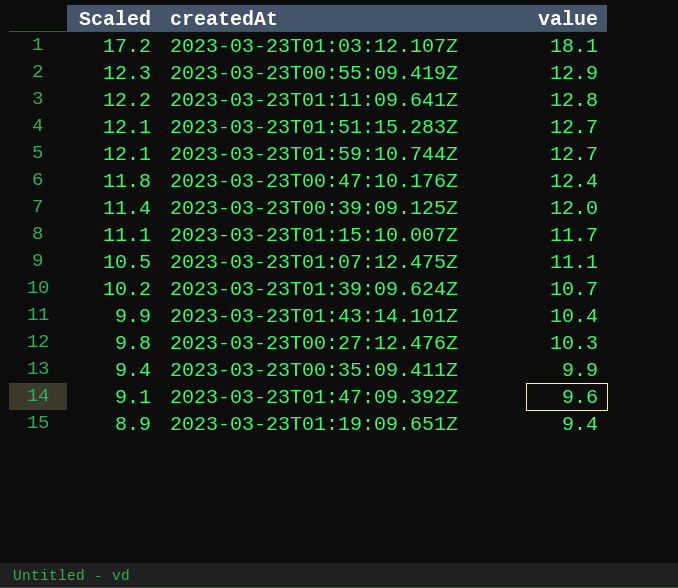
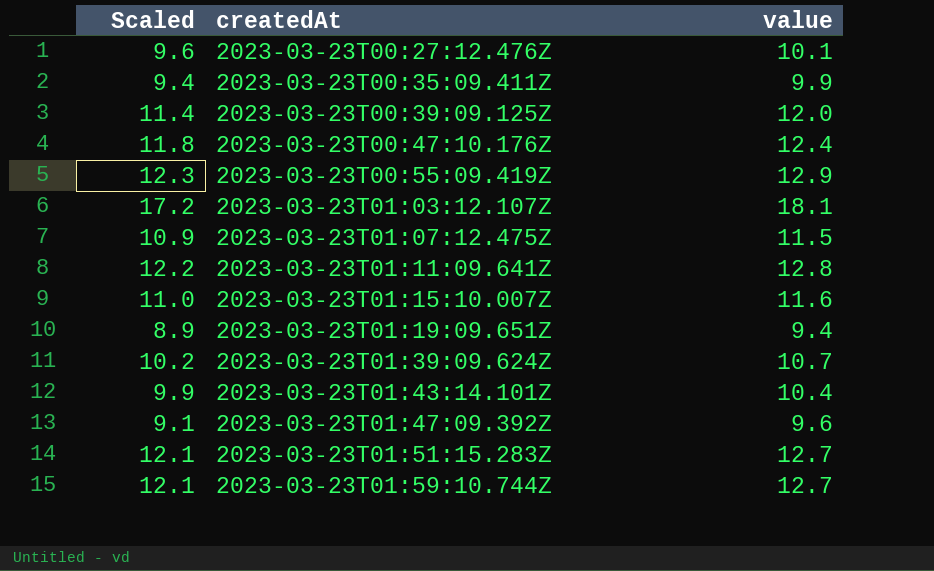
row order: Scaled descending -> createdAt ascending
2023-03-23T00:27:12.476Z | Scaled: 9.8 -> 9.6
2023-03-23T00:27:12.476Z | value: 10.3 -> 10.1
2023-03-23T01:07:12.475Z | Scaled: 10.5 -> 10.9
2023-03-23T01:07:12.475Z | value: 11.1 -> 11.5
2023-03-23T01:15:10.007Z | Scaled: 11.1 -> 11.0
2023-03-23T01:15:10.007Z | value: 11.7 -> 11.6

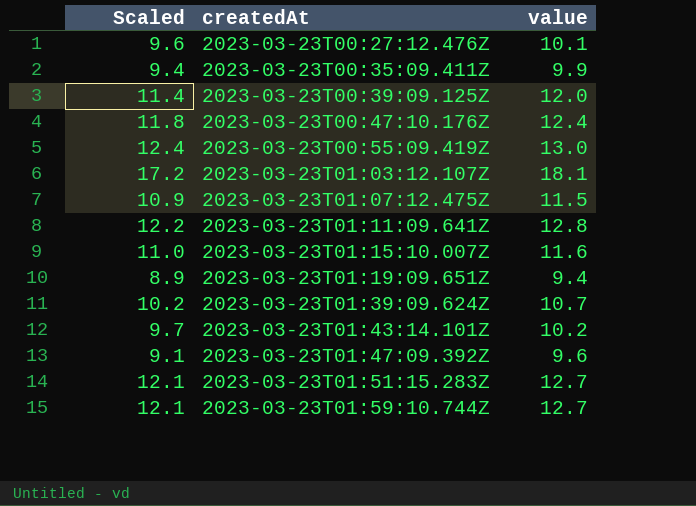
2023-03-23T00:55:09.419Z | Scaled: 12.3 -> 12.4
2023-03-23T00:55:09.419Z | value: 12.9 -> 13.0
2023-03-23T01:43:14.101Z | Scaled: 9.9 -> 9.7
2023-03-23T01:43:14.101Z | value: 10.4 -> 10.2

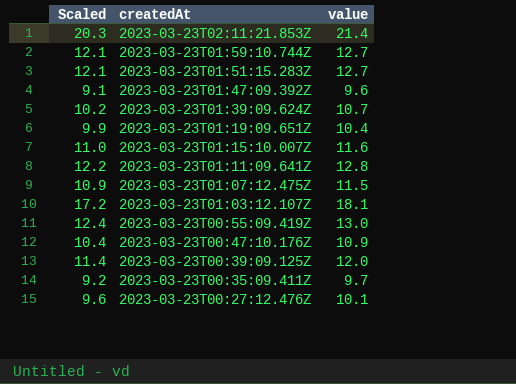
row order: createdAt ascending -> createdAt descending
row 2023-03-23T01:43:14.101Z: 9.7 | 10.2 -> none
row 2023-03-23T02:11:21.853Z: none -> 20.3 | 21.4
2023-03-23T01:19:09.651Z | Scaled: 8.9 -> 9.9
2023-03-23T01:19:09.651Z | value: 9.4 -> 10.4
2023-03-23T00:47:10.176Z | Scaled: 11.8 -> 10.4
2023-03-23T00:47:10.176Z | value: 12.4 -> 10.9
2023-03-23T00:35:09.411Z | Scaled: 9.4 -> 9.2
2023-03-23T00:35:09.411Z | value: 9.9 -> 9.7

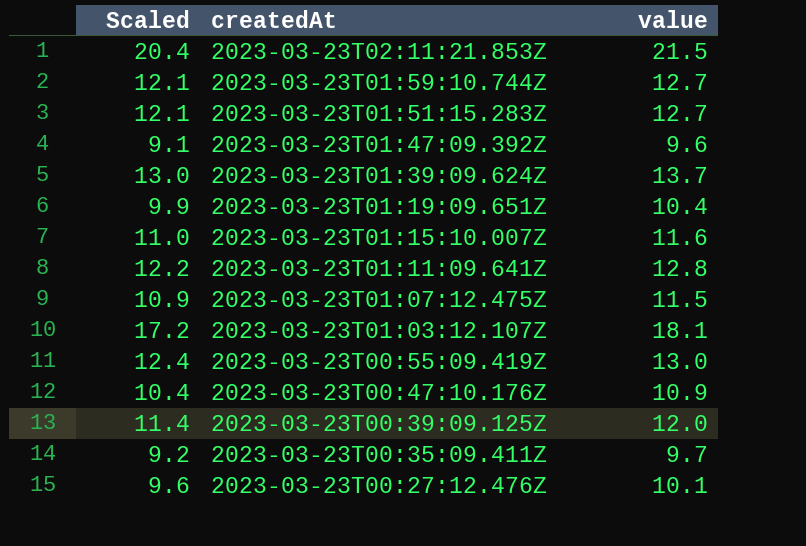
2023-03-23T02:11:21.853Z | Scaled: 20.3 -> 20.4
2023-03-23T02:11:21.853Z | value: 21.4 -> 21.5
2023-03-23T01:39:09.624Z | Scaled: 10.2 -> 13.0
2023-03-23T01:39:09.624Z | value: 10.7 -> 13.7

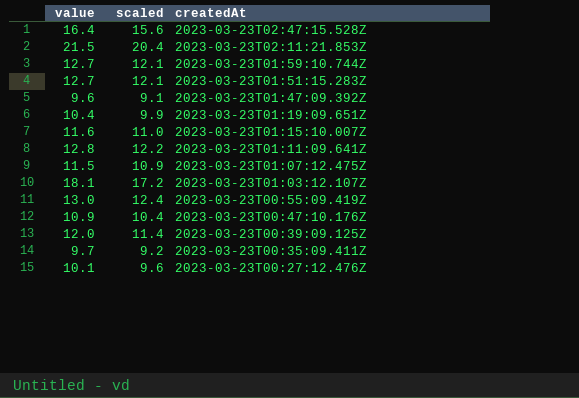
column value | position: 3 -> 1
column name: Scaled -> scaled
row 2023-03-23T01:39:09.624Z: 13.0 | 13.7 -> none
row 2023-03-23T02:47:15.528Z: none -> 16.4 | 15.6

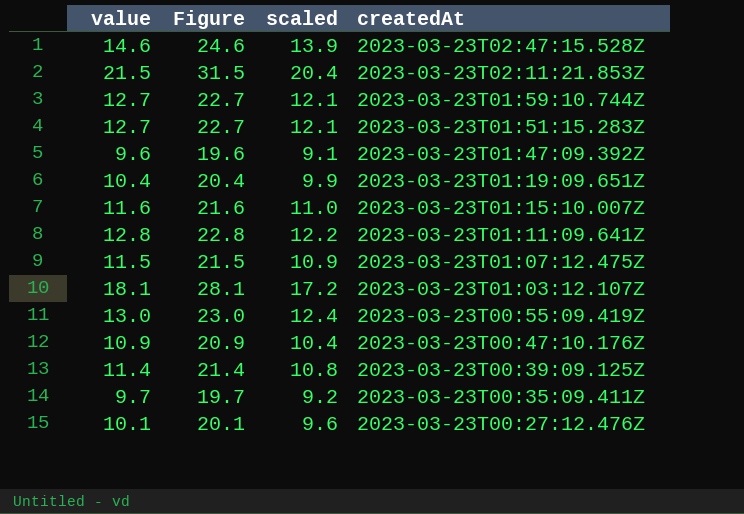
column Figure | formula: none -> [value] + 10
2023-03-23T02:47:15.528Z | value: 16.4 -> 14.6
2023-03-23T02:47:15.528Z | scaled: 15.6 -> 13.9
2023-03-23T00:39:09.125Z | value: 12.0 -> 11.4
2023-03-23T00:39:09.125Z | scaled: 11.4 -> 10.8

